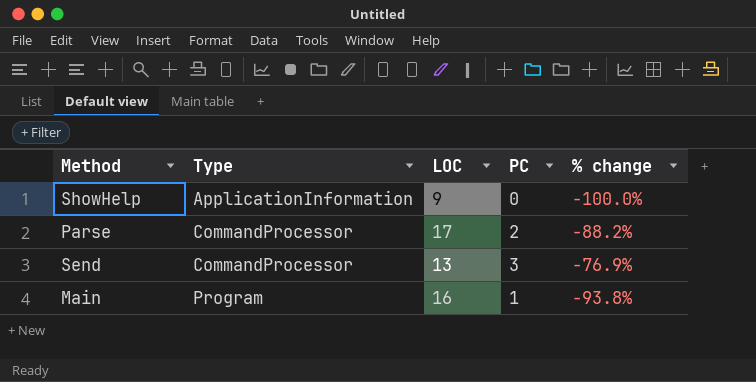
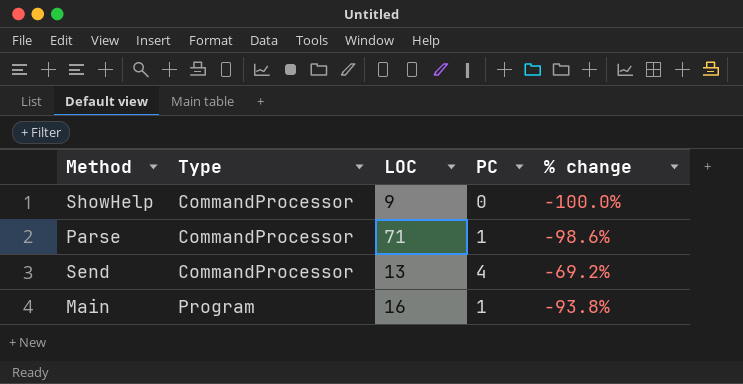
ShowHelp | Type: ApplicationInformation -> CommandProcessor
Parse | LOC: 17 -> 71
Parse | PC: 2 -> 1
Parse | % change: -88.2% -> -98.6%
Send | PC: 3 -> 4
Send | % change: -76.9% -> -69.2%

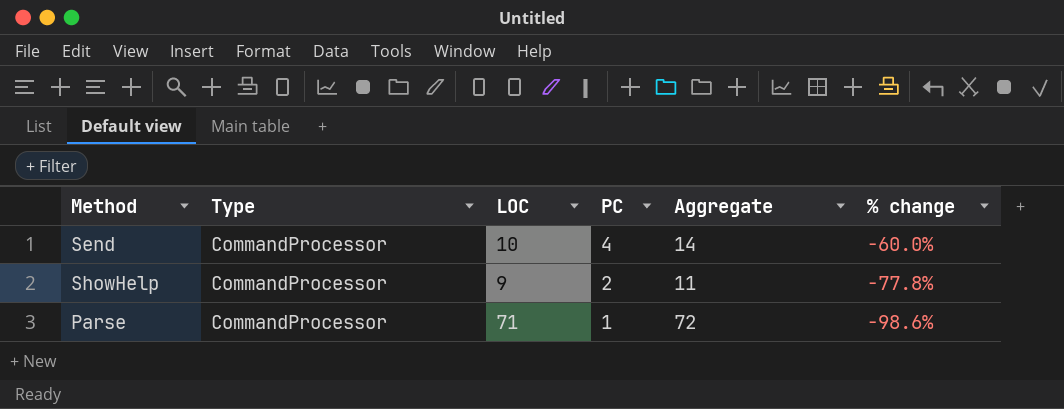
row order: Type ascending -> PC descending
column Aggregate | formula: none -> [LOC] + [PC]
row Main: Program | 16 | 1 | -93.8% -> none
Send | LOC: 13 -> 10
Send | % change: -69.2% -> -60.0%
ShowHelp | PC: 0 -> 2
ShowHelp | % change: -100.0% -> -77.8%

